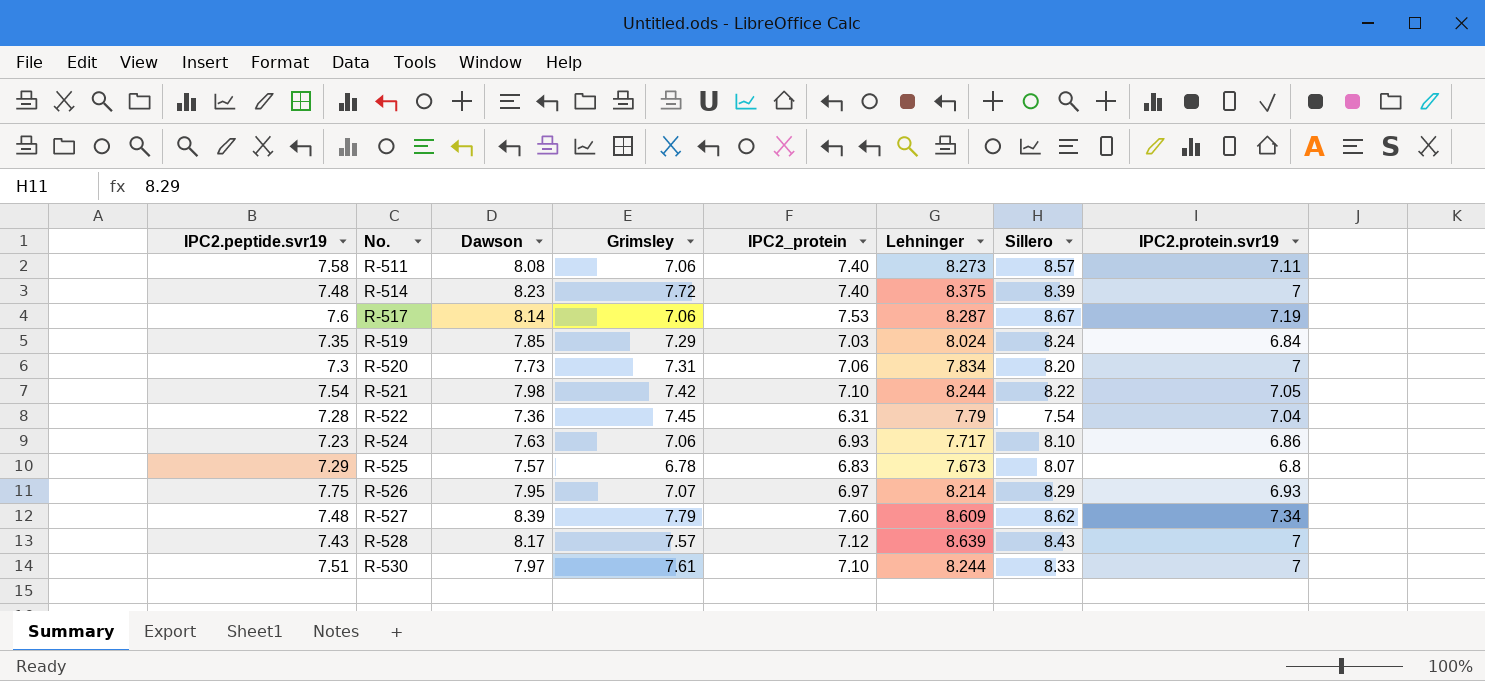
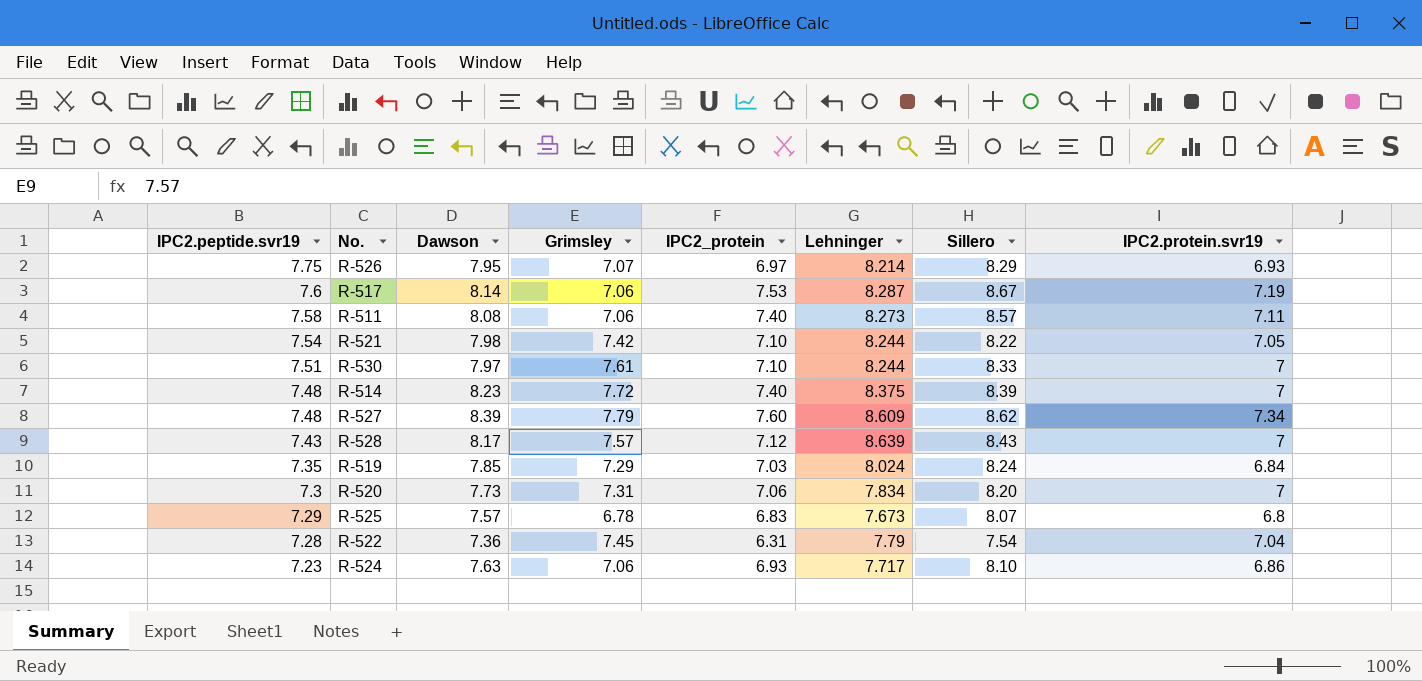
row order: No. ascending -> IPC2.peptide.svr19 descending

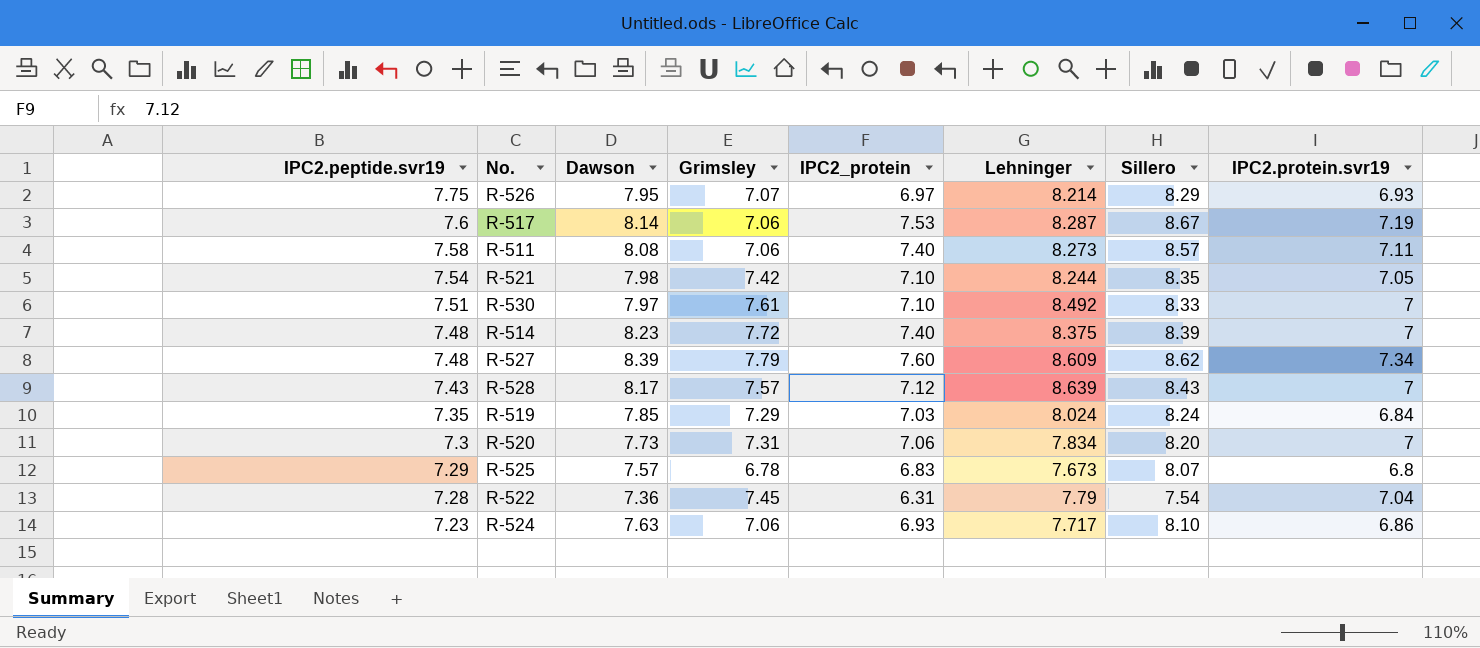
R-521 | Sillero: 8.22 -> 8.35
R-530 | Lehninger: 8.244 -> 8.492

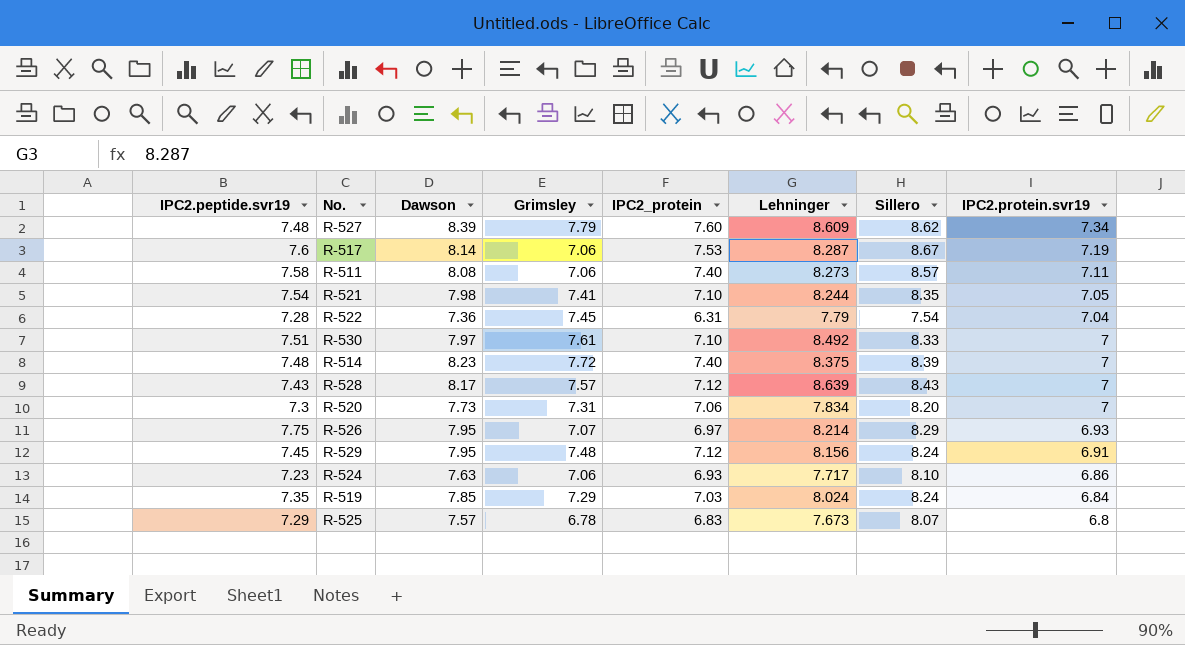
row order: IPC2.peptide.svr19 descending -> IPC2.protein.svr19 descending
R-521 | Grimsley: 7.42 -> 7.41
row R-529: none -> 7.45 | 7.95 | 7.48 | 7.12 | 8.156 | 8.24 | 6.91

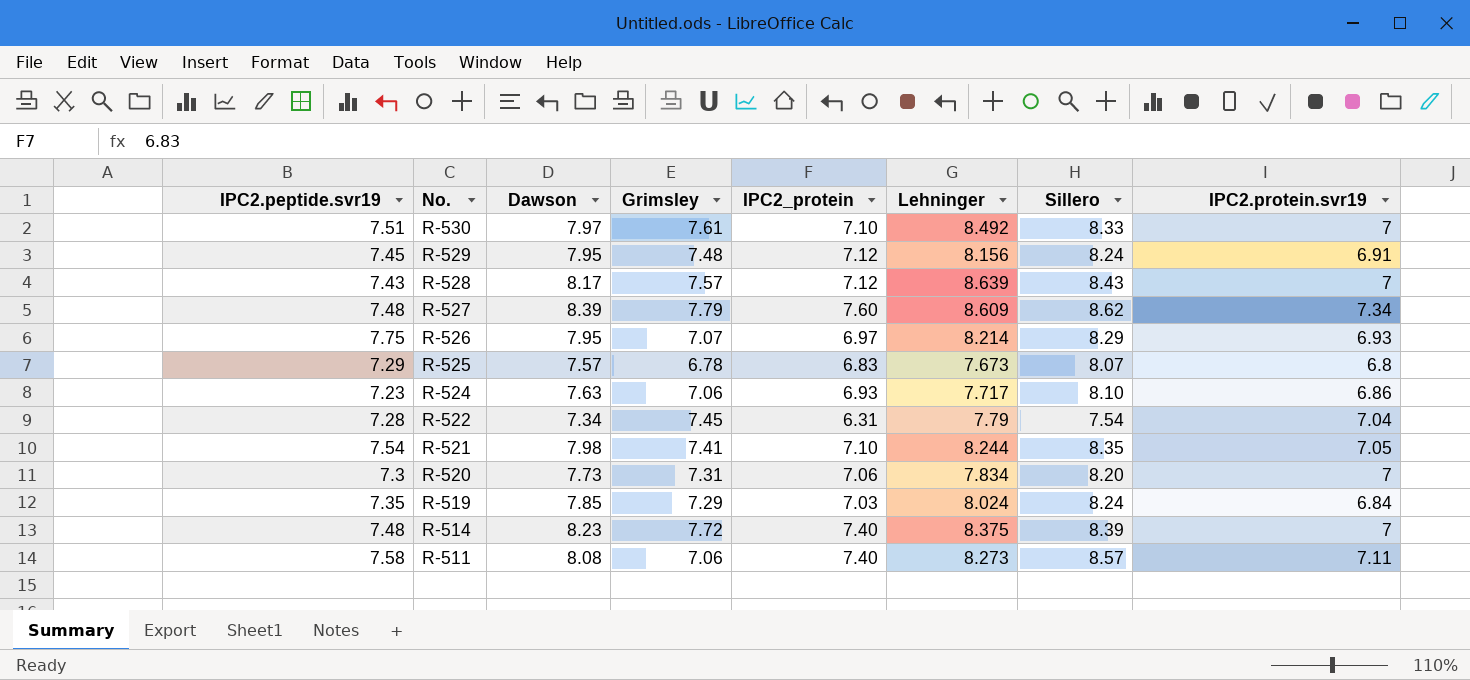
row order: IPC2.protein.svr19 descending -> No. descending
row R-517: 7.6 | 8.14 | 7.06 | 7.53 | 8.287 | 8.67 | 7.19 -> none
R-522 | Dawson: 7.36 -> 7.34

